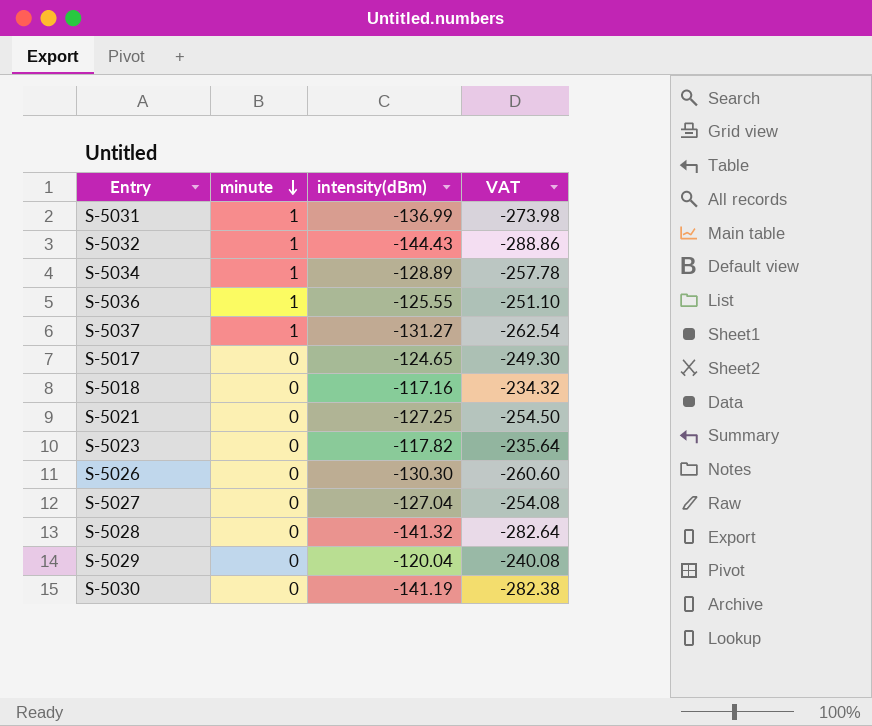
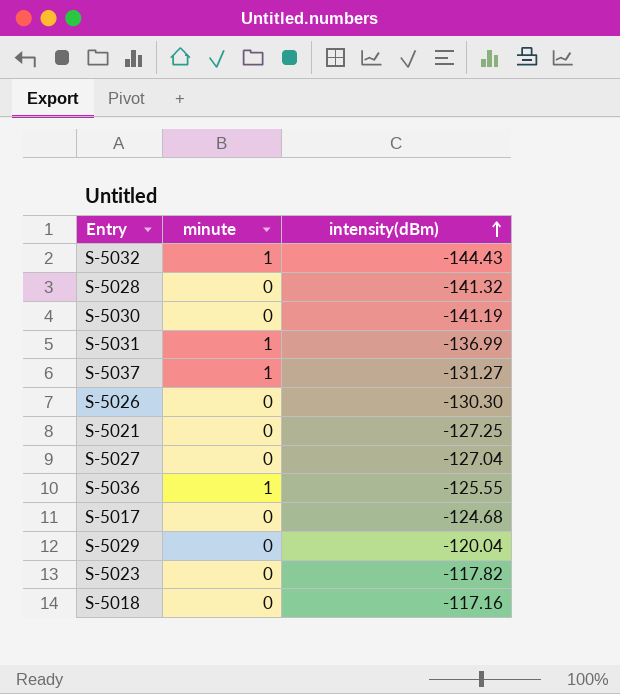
row order: minute descending -> intensity(dBm) ascending
column VAT | formula: [intensity(dBm)] * 2 -> none
row S-5034: 1 | -128.89 | -257.78 -> none
S-5017 | intensity(dBm): -124.65 -> -124.68

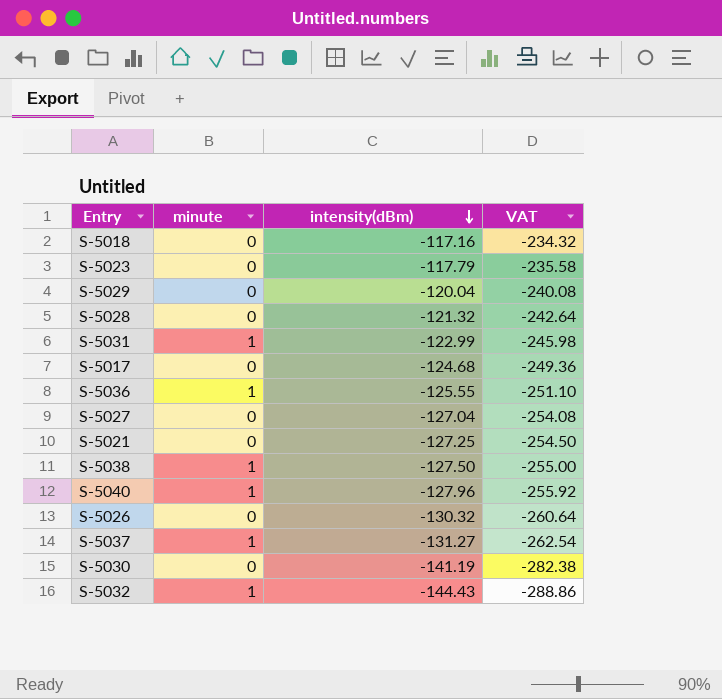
row order: intensity(dBm) ascending -> intensity(dBm) descending
column VAT | formula: none -> [intensity(dBm)] * 2
S-5023 | intensity(dBm): -117.82 -> -117.79
S-5028 | intensity(dBm): -141.32 -> -121.32
S-5031 | intensity(dBm): -136.99 -> -122.99
row S-5038: none -> 1 | -127.50 | -255.00
row S-5040: none -> 1 | -127.96 | -255.92
S-5026 | intensity(dBm): -130.30 -> -130.32

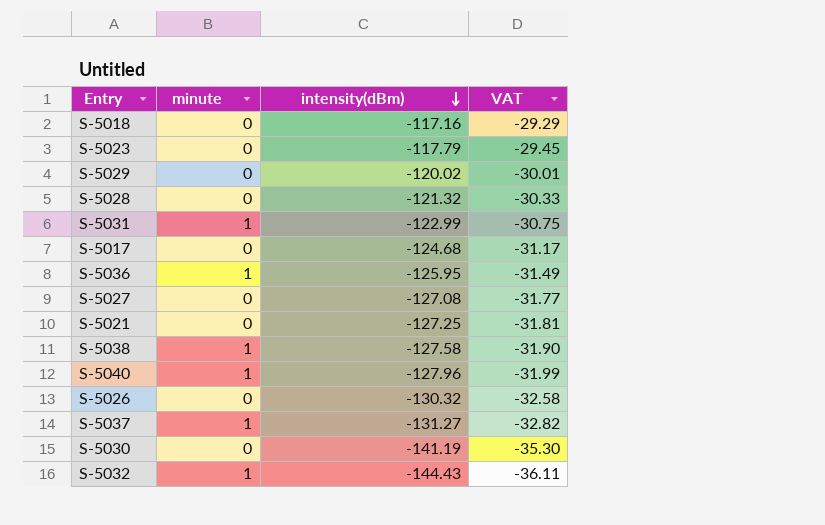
column VAT | formula: [intensity(dBm)] * 2 -> [intensity(dBm)] * 0.25
S-5029 | intensity(dBm): -120.04 -> -120.02
S-5036 | intensity(dBm): -125.55 -> -125.95
S-5027 | intensity(dBm): -127.04 -> -127.08
S-5038 | intensity(dBm): -127.50 -> -127.58

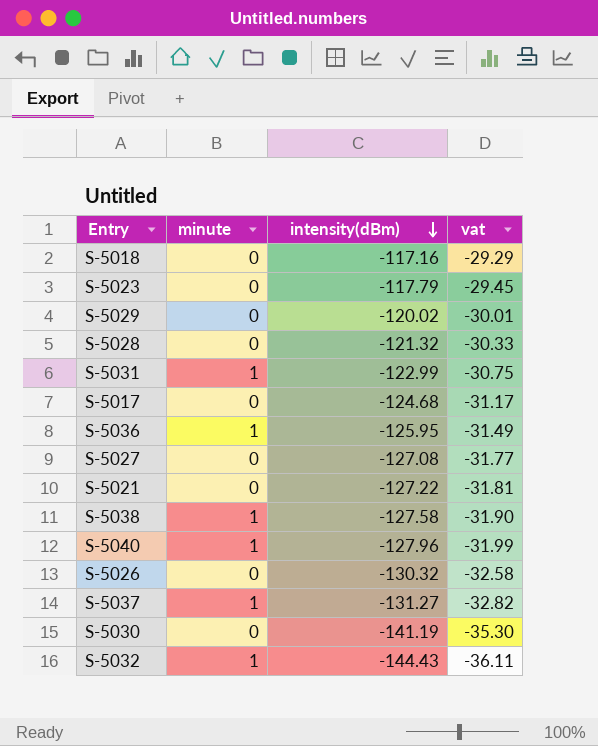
column name: VAT -> vat
S-5021 | intensity(dBm): -127.25 -> -127.22

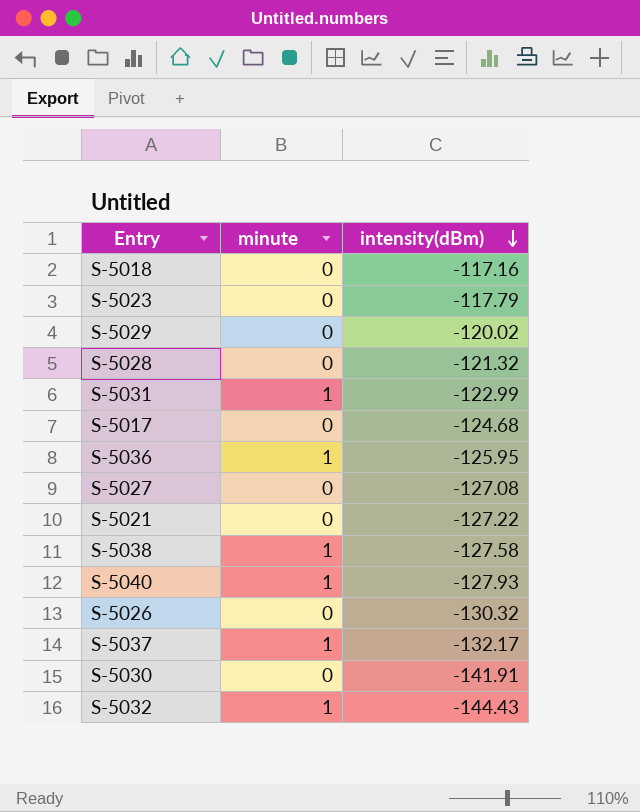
column vat | formula: [intensity(dBm)] * 0.25 -> none
S-5040 | intensity(dBm): -127.96 -> -127.93
S-5037 | intensity(dBm): -131.27 -> -132.17
S-5030 | intensity(dBm): -141.19 -> -141.91

